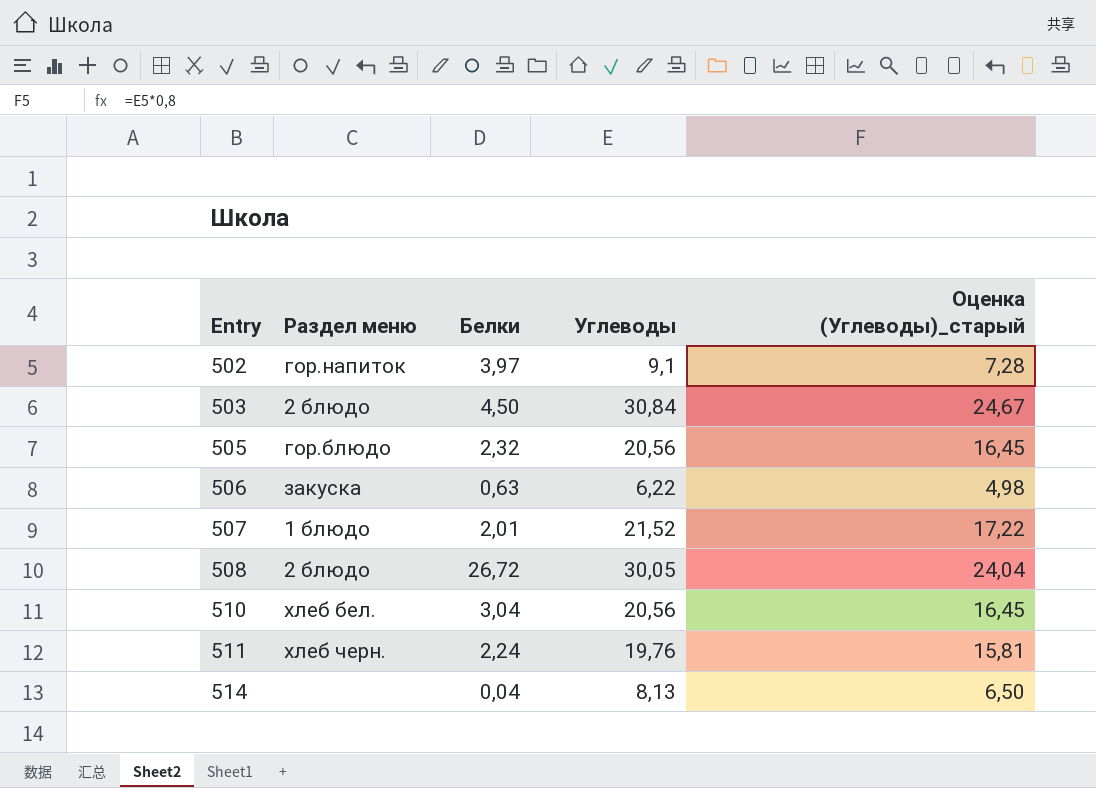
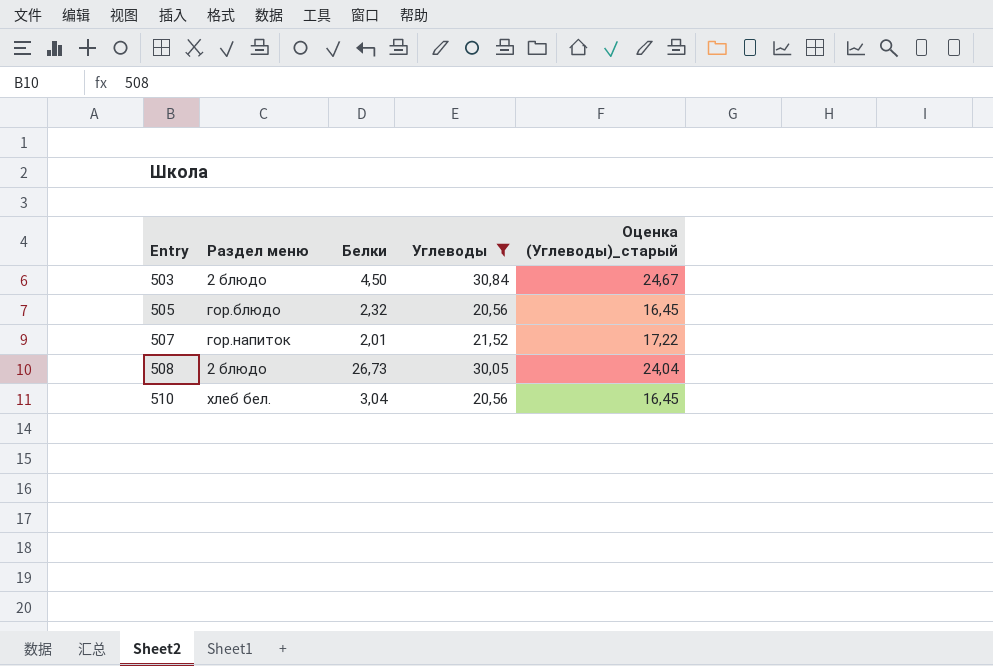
filter: none -> Углеводы >= 20,56
507 | Раздел меню: 1 блюдо -> гор.напиток
508 | Белки: 26,72 -> 26,73

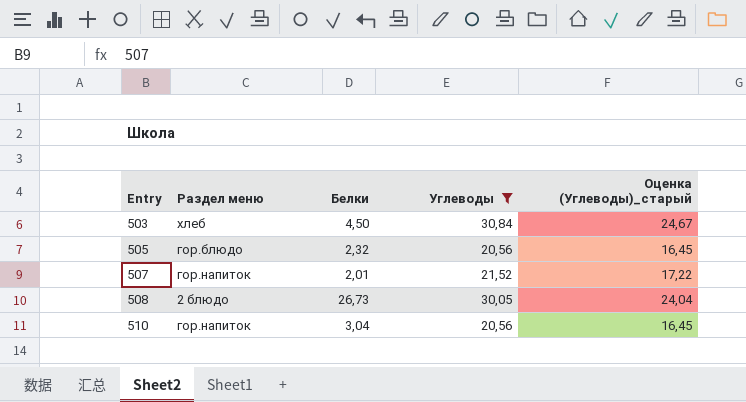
503 | Раздел меню: 2 блюдо -> хлеб
510 | Раздел меню: хлеб бел. -> гор.напиток

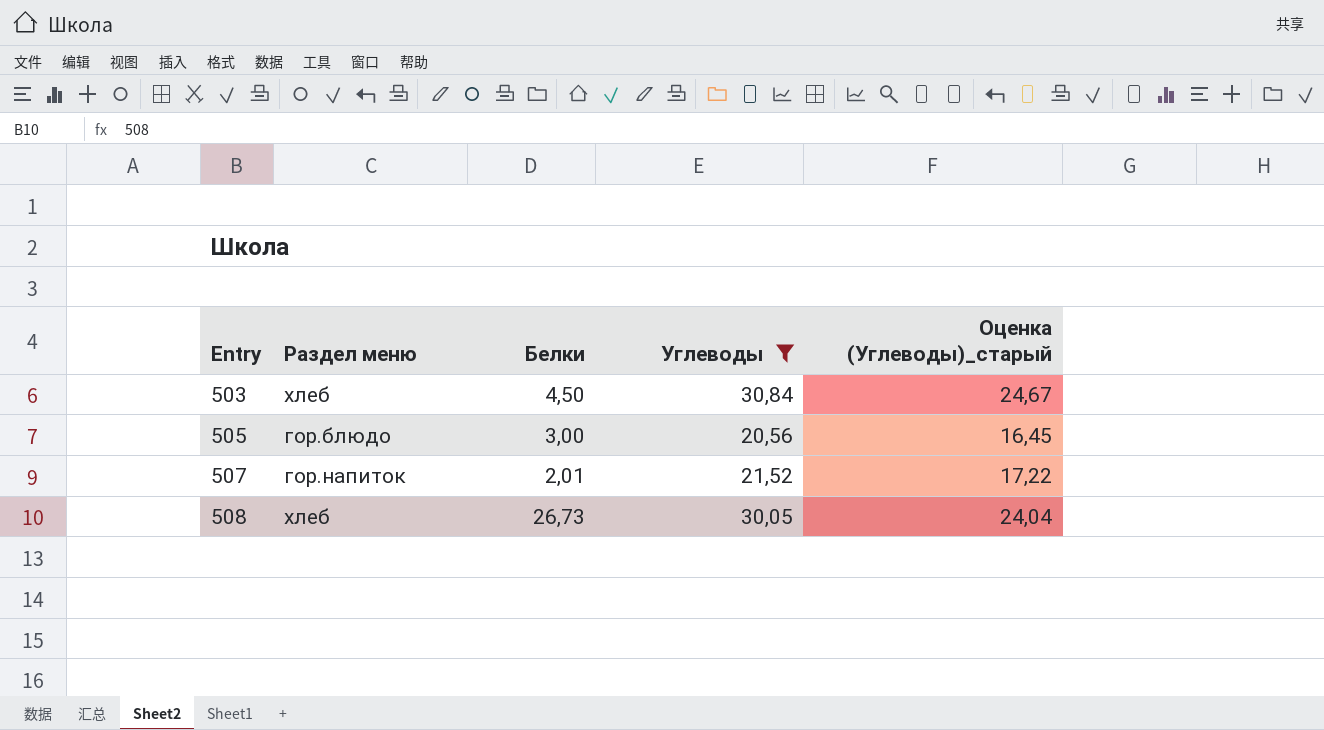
row 510: гор.напиток | 3,04 | 20,56 | 16,45 -> none
505 | Белки: 2,32 -> 3,00
508 | Раздел меню: 2 блюдо -> хлеб

